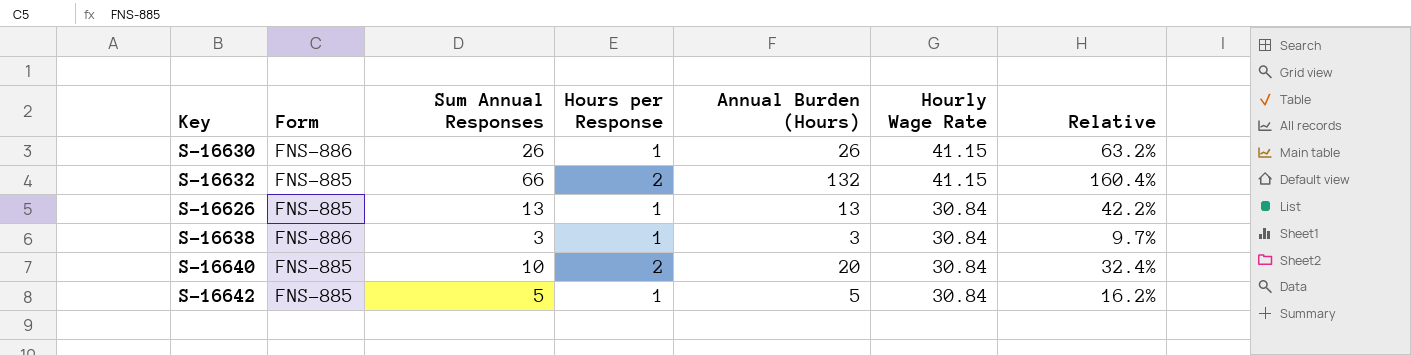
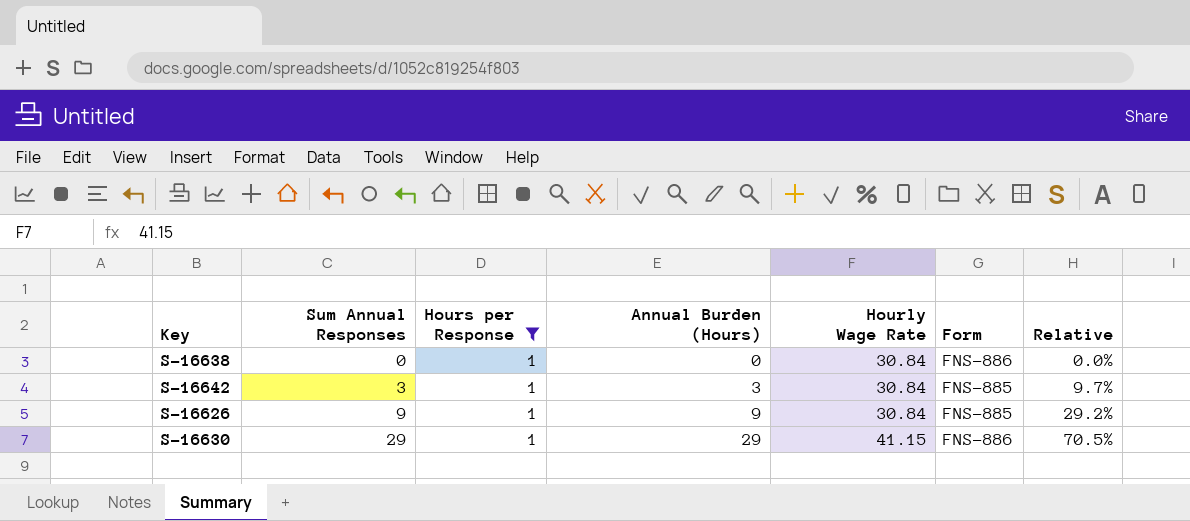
filter: none -> Hours per Response = 1
row order: Hourly Wage Rate descending -> Sum Annual Responses ascending
column Form | position: 2 -> 6
S-16638 | Sum Annual Responses: 3 -> 0
S-16638 | Annual Burden (Hours): 3 -> 0
S-16638 | Relative: 9.7% -> 0.0%
S-16642 | Sum Annual Responses: 5 -> 3
S-16642 | Annual Burden (Hours): 5 -> 3
S-16642 | Relative: 16.2% -> 9.7%
S-16626 | Sum Annual Responses: 13 -> 9
S-16626 | Annual Burden (Hours): 13 -> 9
S-16626 | Relative: 42.2% -> 29.2%
S-16630 | Sum Annual Responses: 26 -> 29
S-16630 | Annual Burden (Hours): 26 -> 29
S-16630 | Relative: 63.2% -> 70.5%

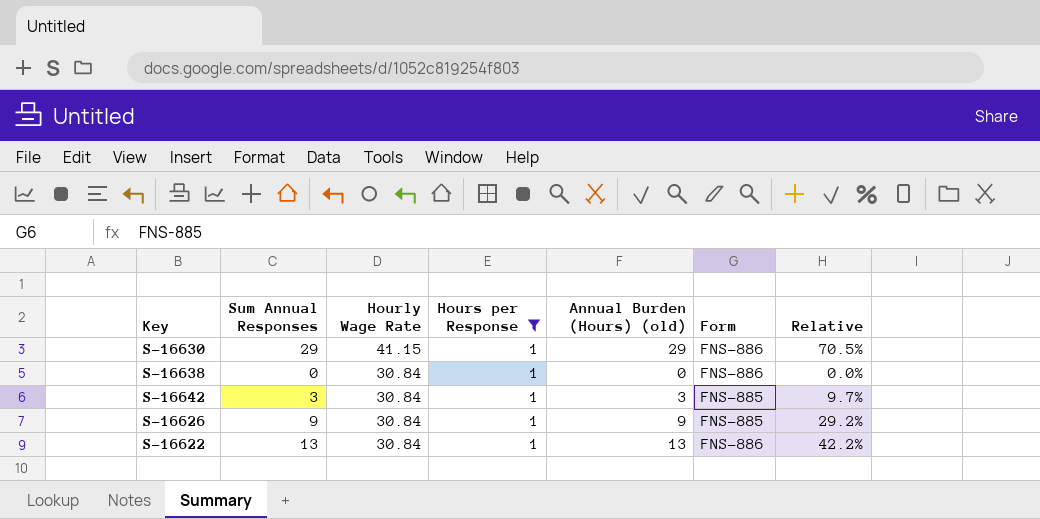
row order: Sum Annual Responses ascending -> Hourly Wage Rate descending
column Hourly Wage Rate | position: 5 -> 3
column name: Annual Burden (Hours) -> Annual Burden (Hours) (old)
row S-16622: none -> 13 | 30.84 | 1 | 13 | FNS-886 | 42.2%

